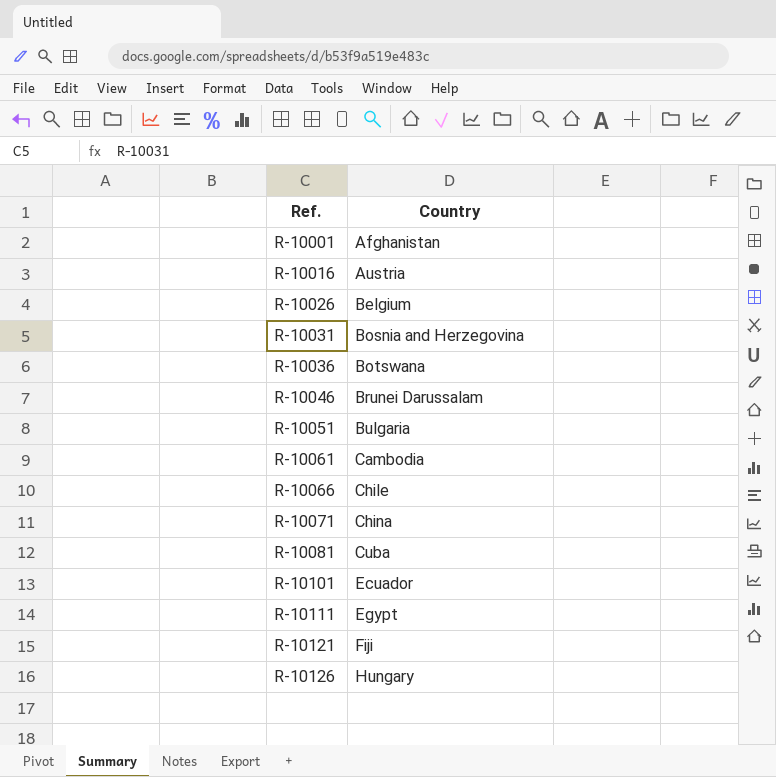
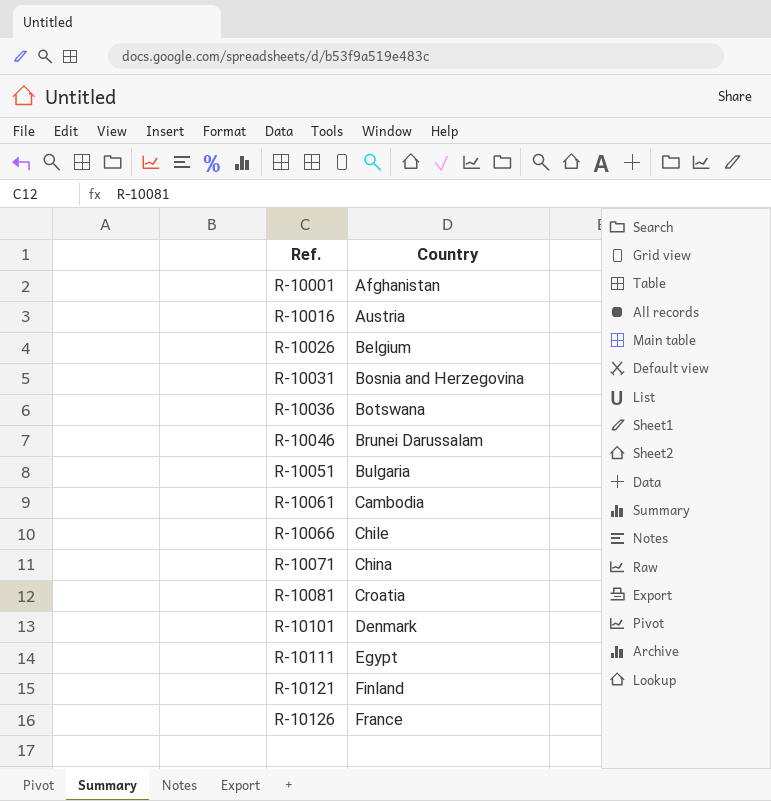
R-10081 | Country: Cuba -> Croatia
R-10101 | Country: Ecuador -> Denmark
R-10121 | Country: Fiji -> Finland
R-10126 | Country: Hungary -> France

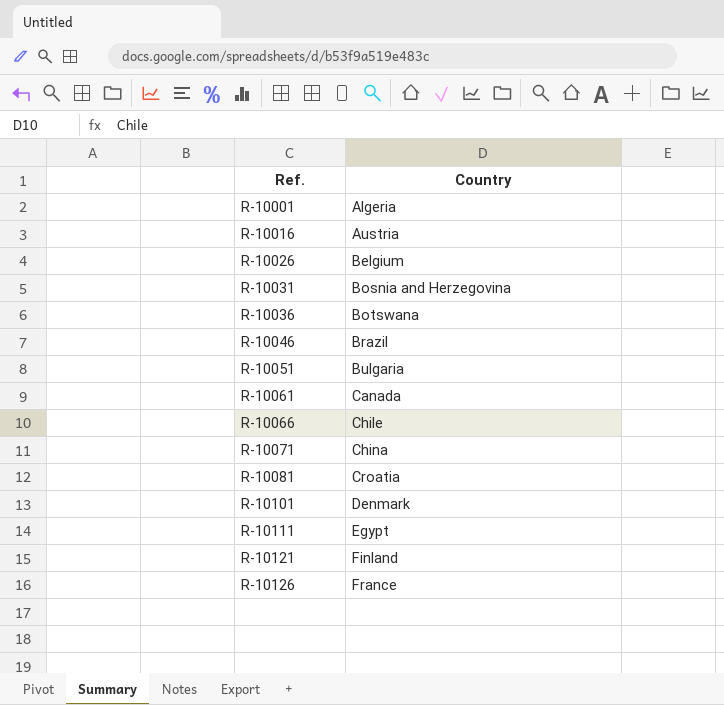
R-10001 | Country: Afghanistan -> Algeria
R-10046 | Country: Brunei Darussalam -> Brazil
R-10061 | Country: Cambodia -> Canada

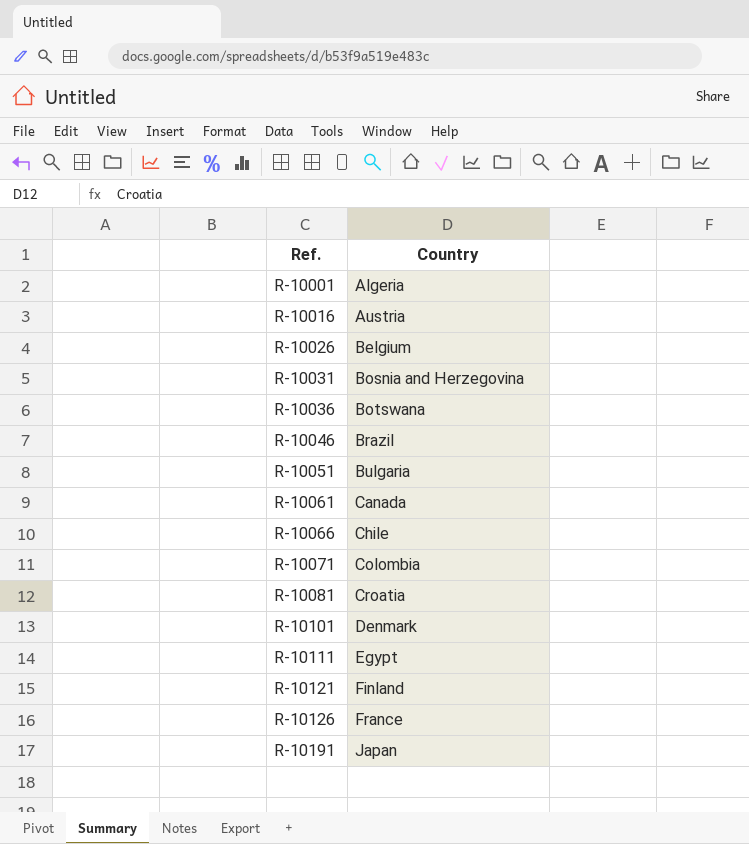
R-10071 | Country: China -> Colombia
row R-10191: none -> Japan

